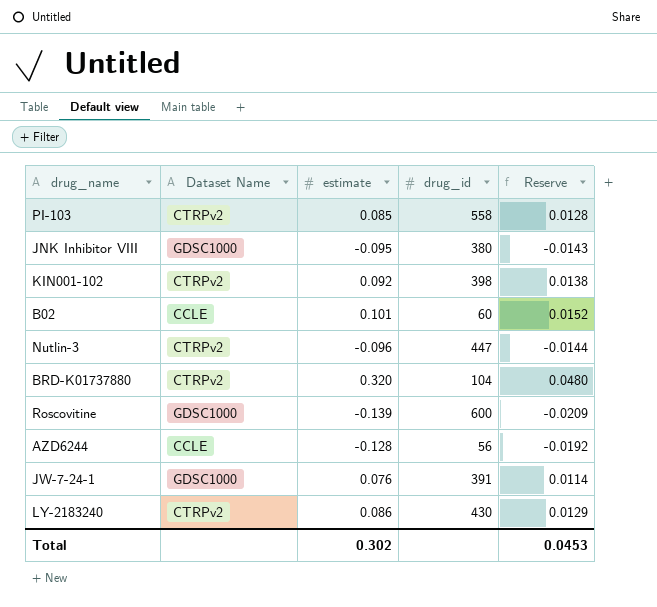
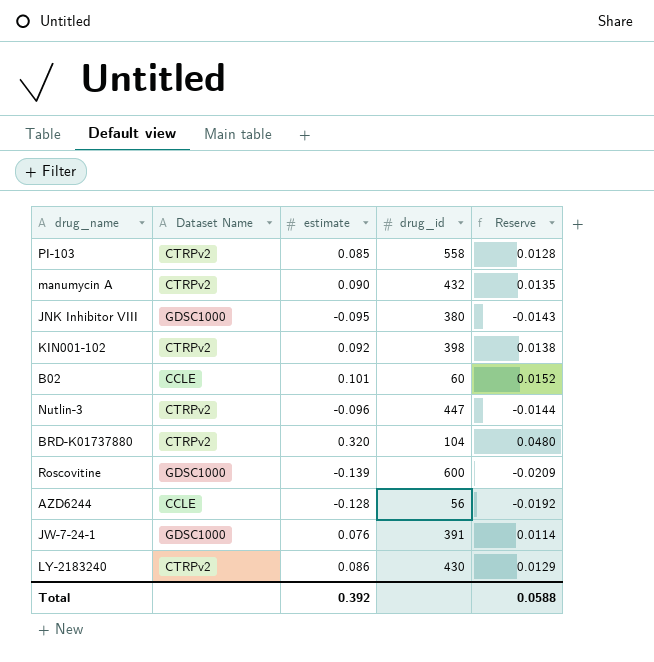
row manumycin A: none -> CTRPv2 | 0.090 | 432 | 0.0135
Total | estimate: 0.302 -> 0.392
Total | Reserve: 0.0453 -> 0.0588

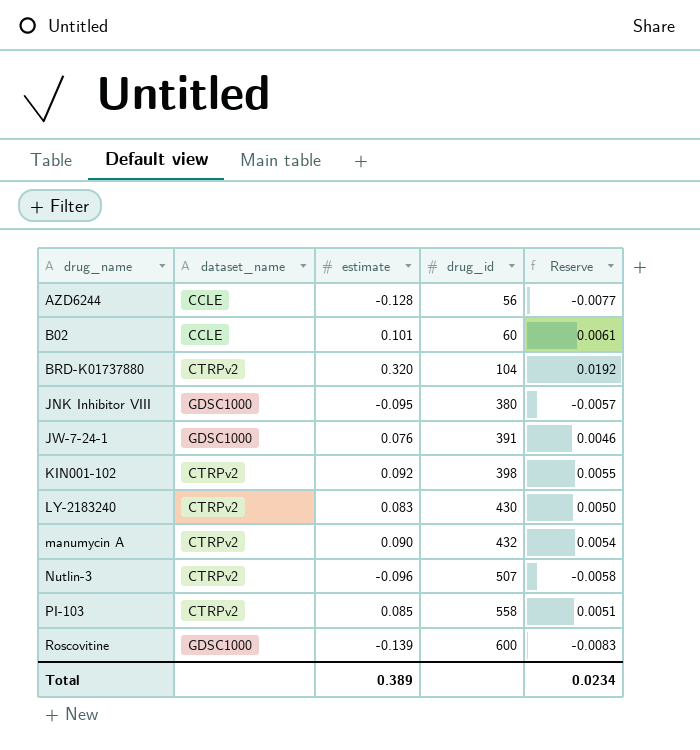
row order: none -> drug_name ascending
column name: Dataset Name -> dataset_name
column Reserve | formula: [estimate] * 0.15 -> [estimate] * 0.06
LY-2183240 | estimate: 0.086 -> 0.083
Nutlin-3 | drug_id: 447 -> 507
Total | estimate: 0.392 -> 0.389
Total | Reserve: 0.0588 -> 0.0234

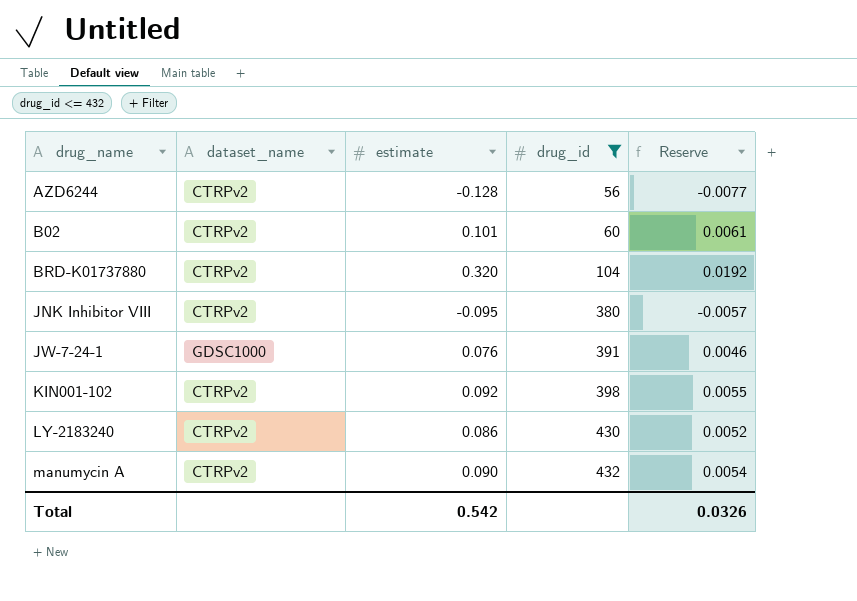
filter: none -> drug_id <= 432
AZD6244 | dataset_name: CCLE -> CTRPv2
B02 | dataset_name: CCLE -> CTRPv2
JNK Inhibitor VIII | dataset_name: GDSC1000 -> CTRPv2
LY-2183240 | estimate: 0.083 -> 0.086
LY-2183240 | Reserve: 0.0050 -> 0.0052
Total | estimate: 0.389 -> 0.542
Total | Reserve: 0.0234 -> 0.0326

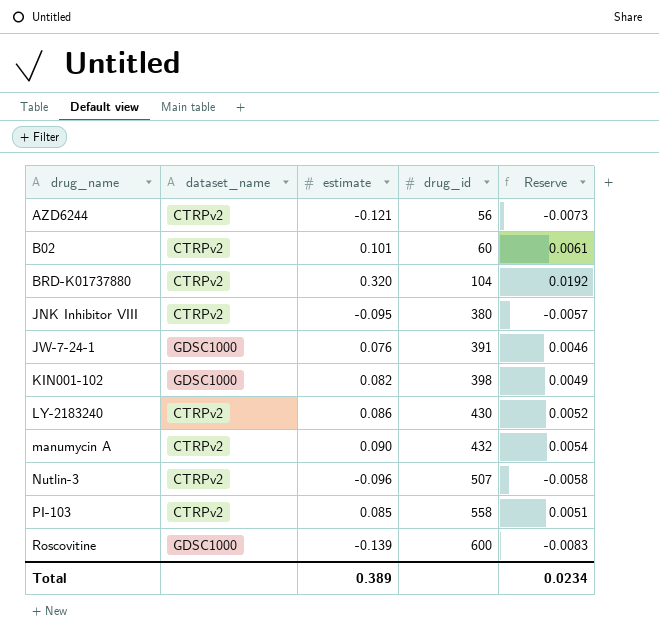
filter: drug_id <= 432 -> none
AZD6244 | estimate: -0.128 -> -0.121
AZD6244 | Reserve: -0.0077 -> -0.0073
KIN001-102 | dataset_name: CTRPv2 -> GDSC1000
KIN001-102 | estimate: 0.092 -> 0.082
KIN001-102 | Reserve: 0.0055 -> 0.0049
Total | estimate: 0.542 -> 0.389
Total | Reserve: 0.0326 -> 0.0234

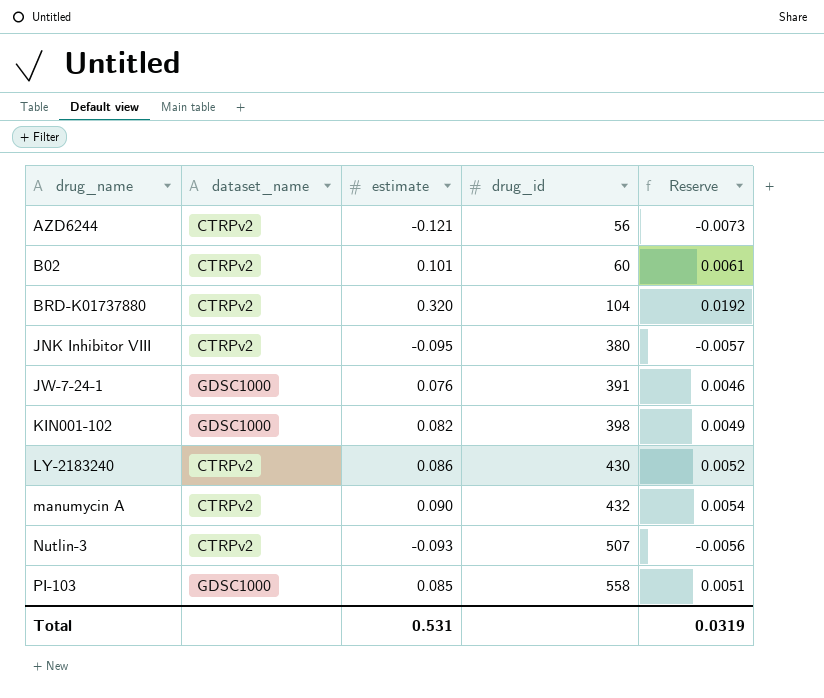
row Roscovitine: GDSC1000 | -0.139 | 600 | -0.0083 -> none
Nutlin-3 | estimate: -0.096 -> -0.093
Nutlin-3 | Reserve: -0.0058 -> -0.0056
PI-103 | dataset_name: CTRPv2 -> GDSC1000
Total | estimate: 0.389 -> 0.531
Total | Reserve: 0.0234 -> 0.0319

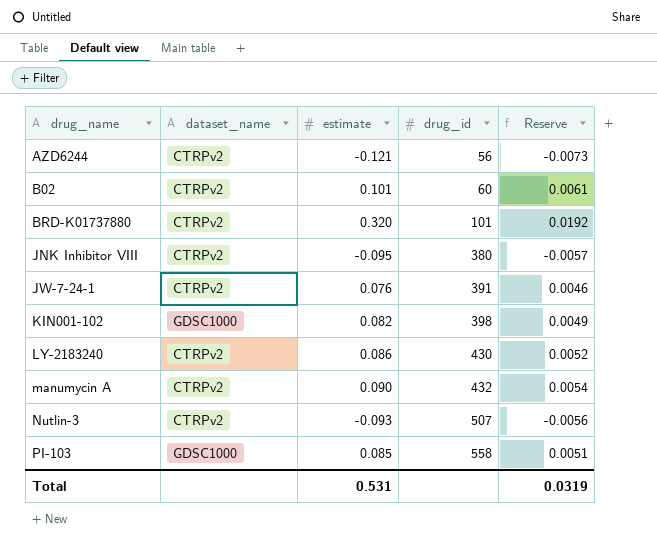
BRD-K01737880 | drug_id: 104 -> 101
JW-7-24-1 | dataset_name: GDSC1000 -> CTRPv2

